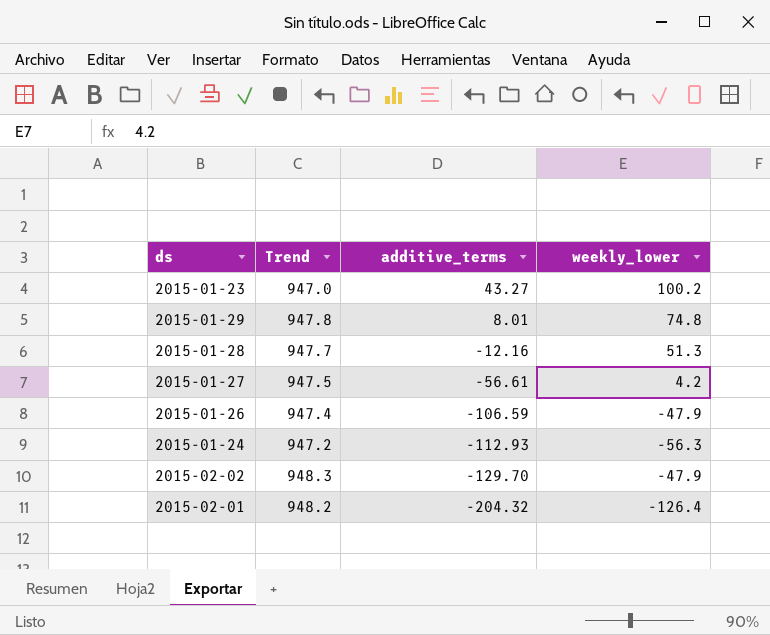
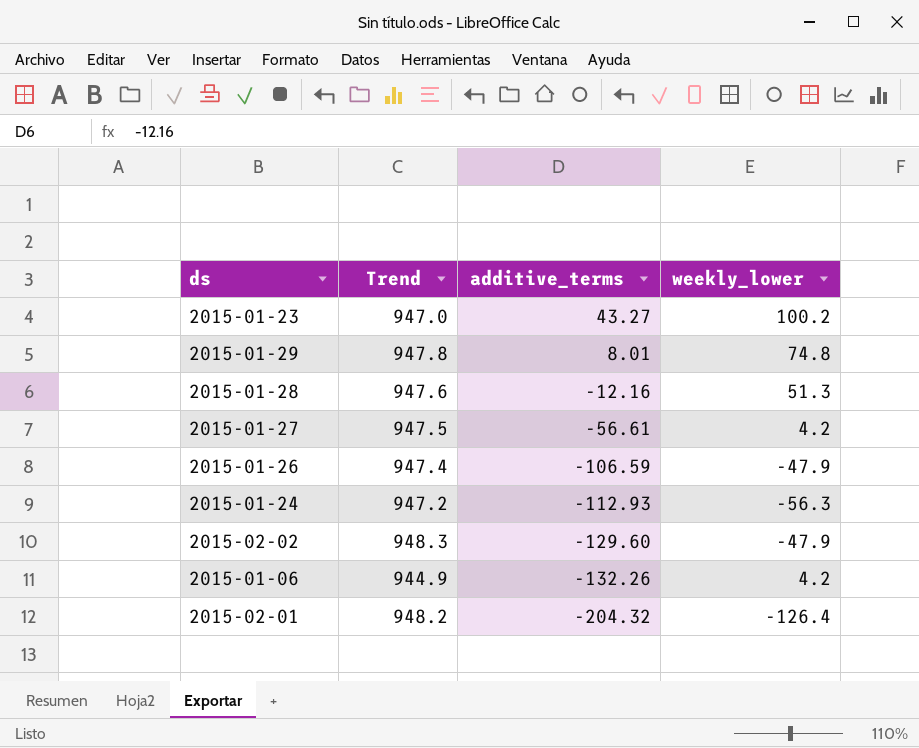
2015-01-28 | Trend: 947.7 -> 947.6
2015-02-02 | additive_terms: -129.70 -> -129.60
row 2015-01-06: none -> 944.9 | -132.26 | 4.2

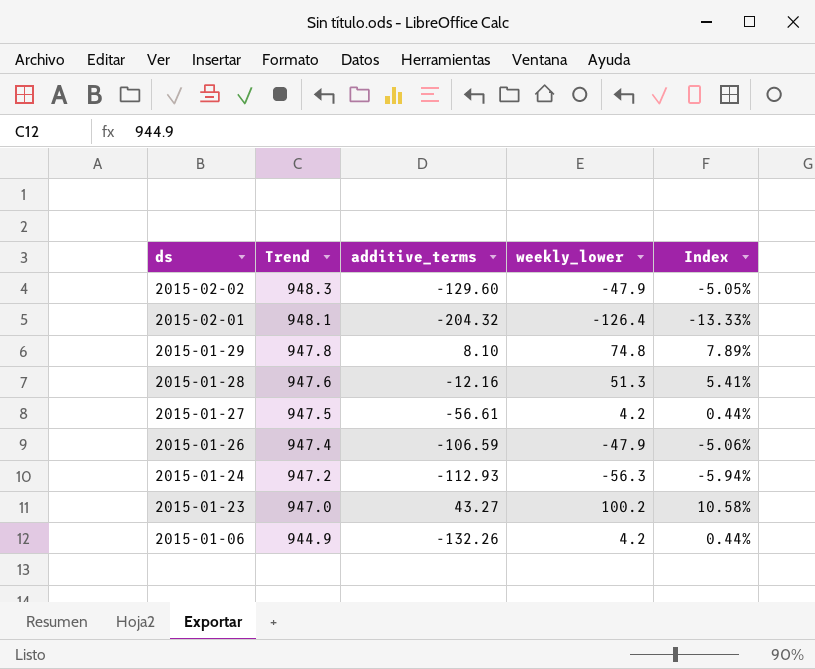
row order: additive_terms descending -> ds descending
column Index | formula: none -> [weekly_lower] / [Trend]
2015-02-01 | Trend: 948.2 -> 948.1
2015-01-29 | additive_terms: 8.01 -> 8.10

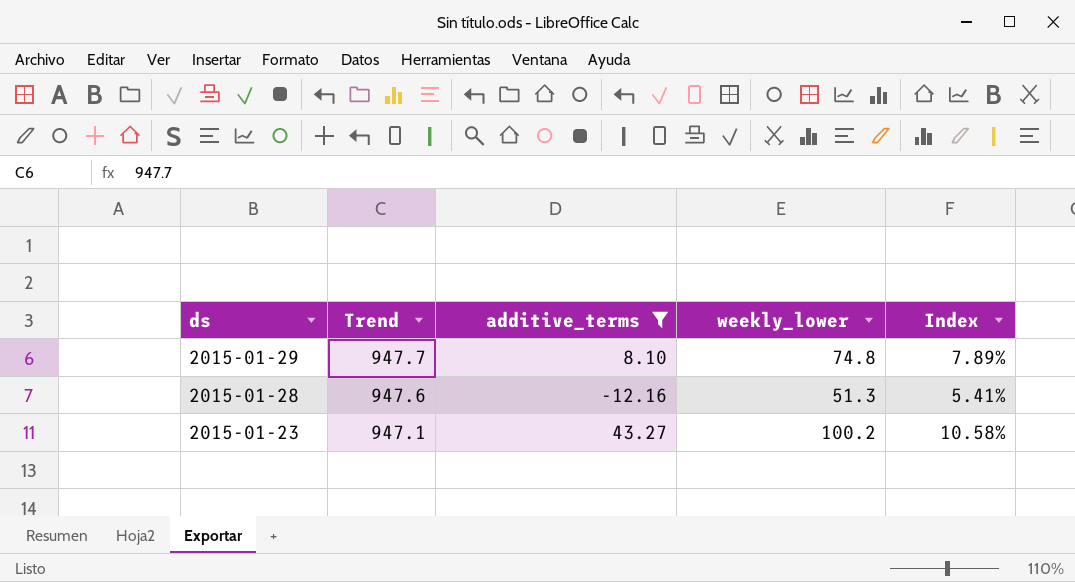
filter: none -> additive_terms >= -12.16
2015-01-29 | Trend: 947.8 -> 947.7
2015-01-23 | Trend: 947.0 -> 947.1

